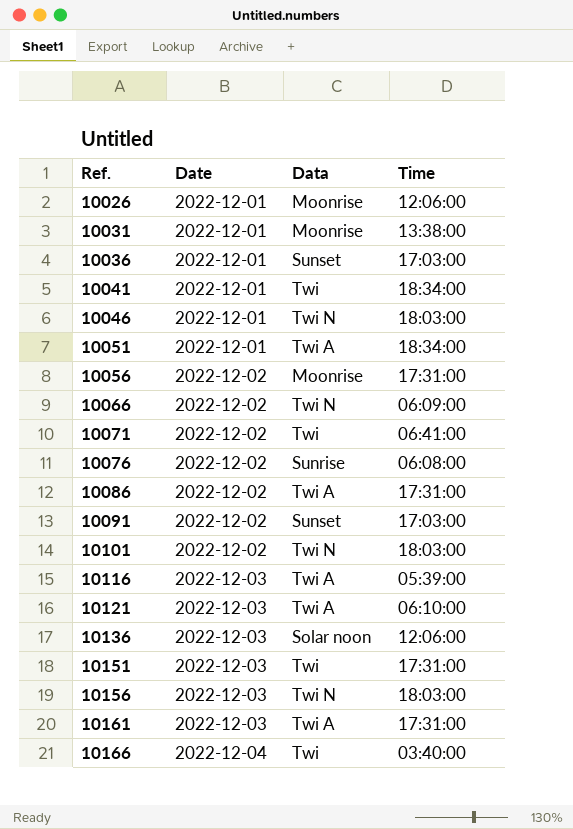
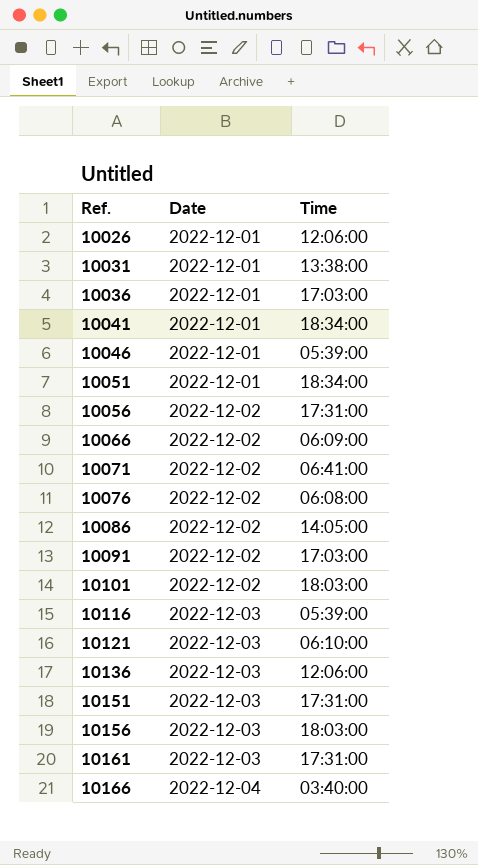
column Data | position: 3 -> none
10046 | Time: 18:03:00 -> 05:39:00
10086 | Time: 17:31:00 -> 14:05:00

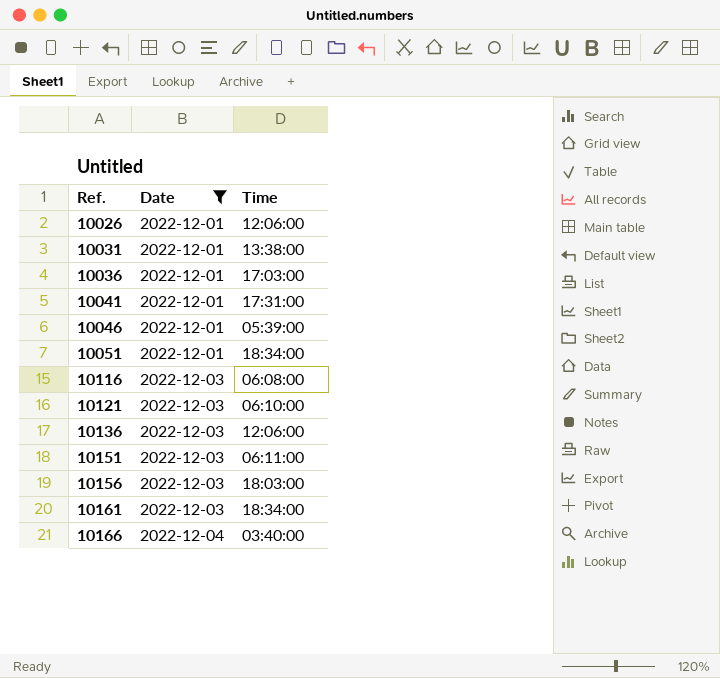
filter: none -> Date != 2022-12-02
10041 | Time: 18:34:00 -> 17:31:00
10116 | Time: 05:39:00 -> 06:08:00
10151 | Time: 17:31:00 -> 06:11:00
10161 | Time: 17:31:00 -> 18:34:00

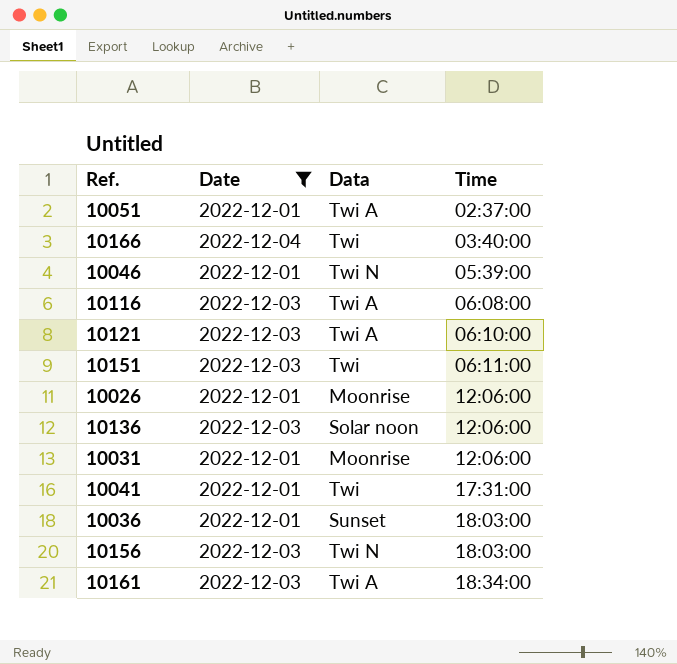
row order: Ref. ascending -> Time ascending
column Data | position: none -> 3
10051 | Time: 18:34:00 -> 02:37:00
10031 | Time: 13:38:00 -> 12:06:00
10036 | Time: 17:03:00 -> 18:03:00

